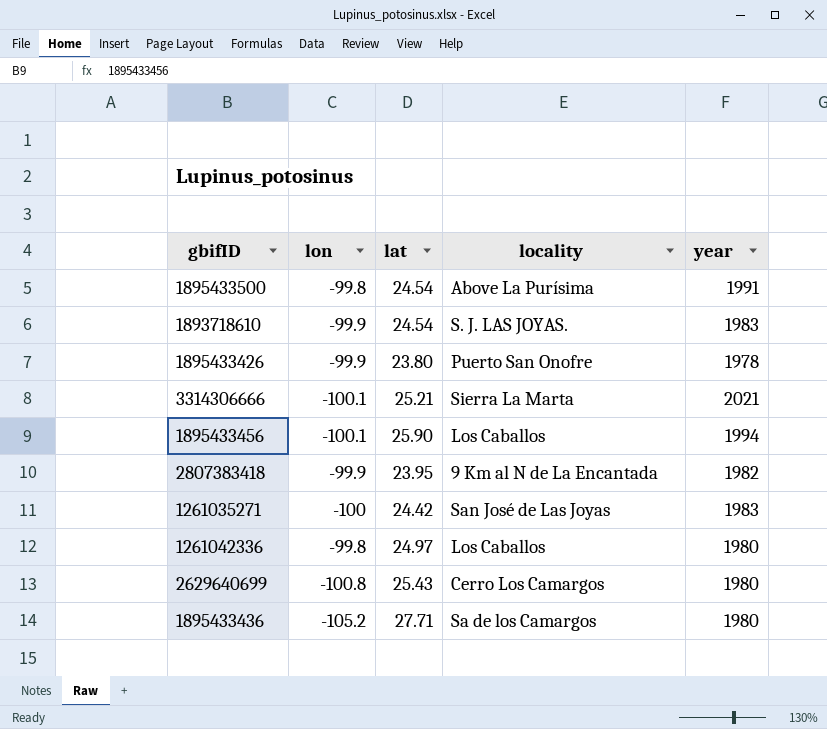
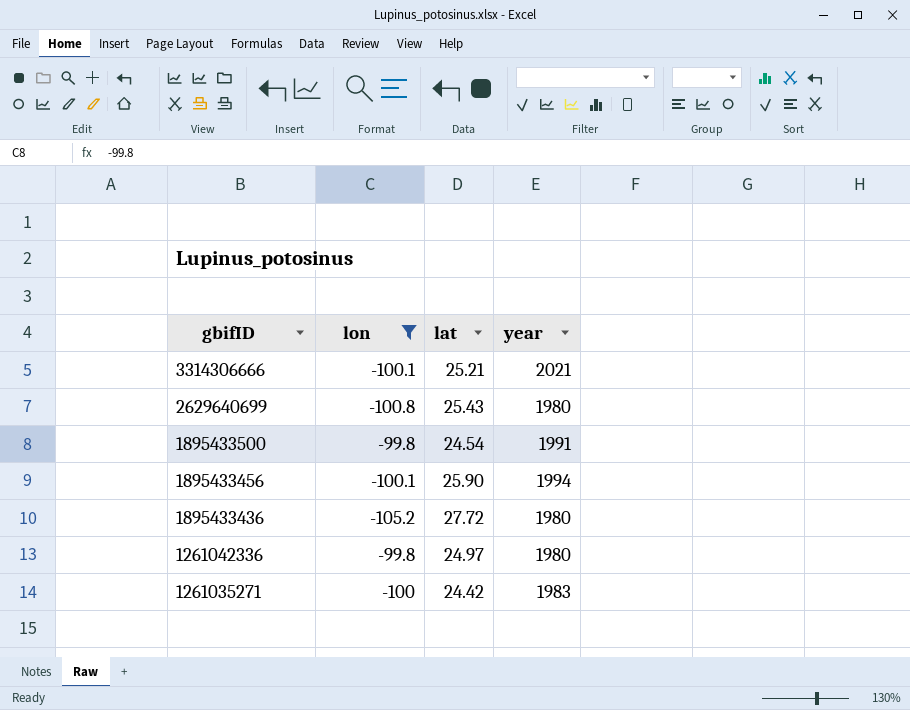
filter: none -> lon != -99.9
row order: none -> gbifID descending
column locality | position: 4 -> none
1895433436 | lat: 27.71 -> 27.72

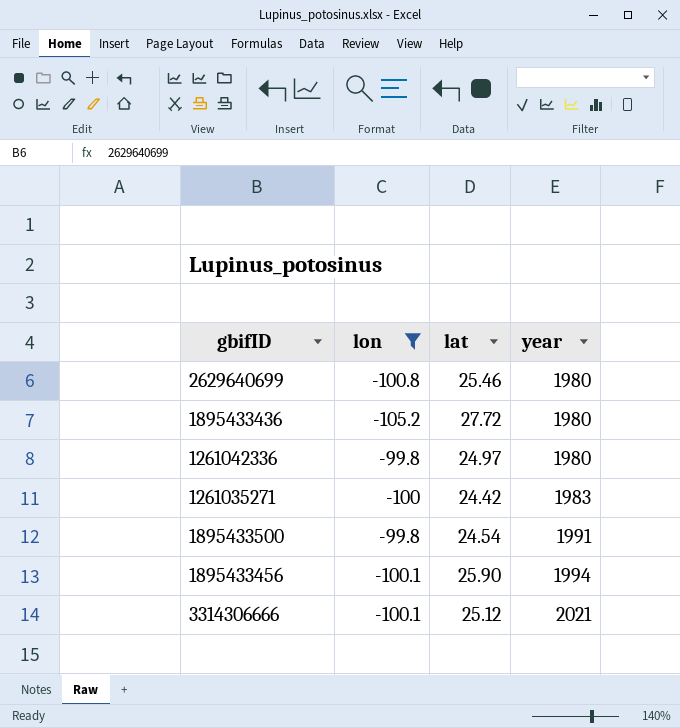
row order: gbifID descending -> year ascending
2629640699 | lat: 25.43 -> 25.46
3314306666 | lat: 25.21 -> 25.12

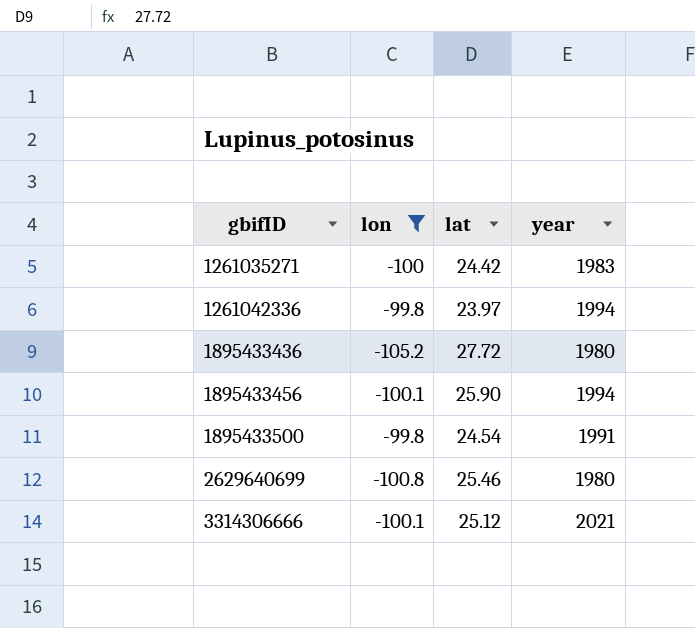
row order: year ascending -> gbifID ascending
1261042336 | lat: 24.97 -> 23.97
1261042336 | year: 1980 -> 1994

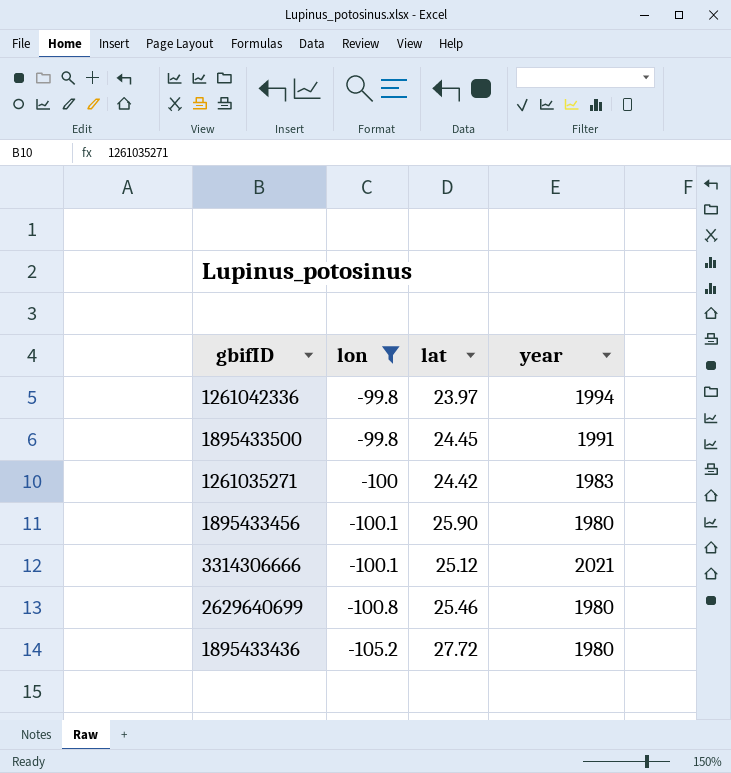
row order: gbifID ascending -> lon descending
1895433500 | lat: 24.54 -> 24.45
1895433456 | year: 1994 -> 1980

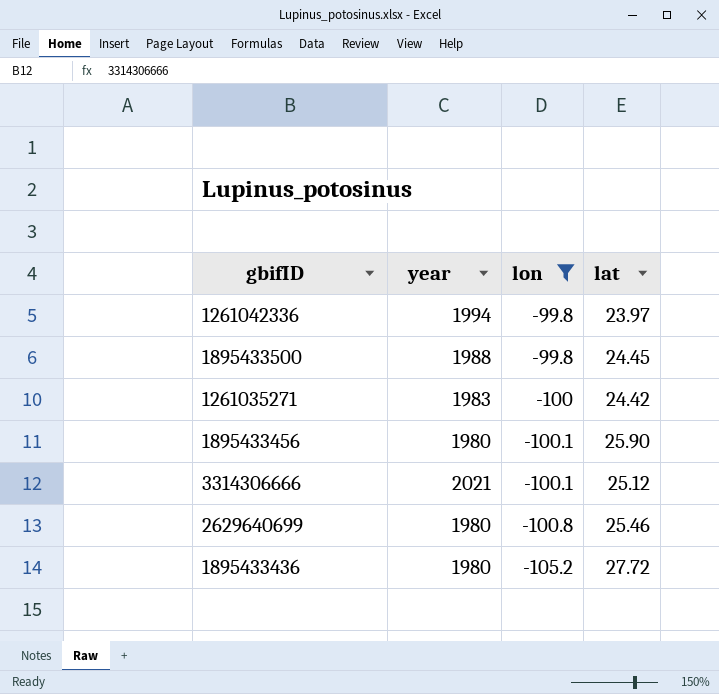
column year | position: 4 -> 2
1895433500 | year: 1991 -> 1988

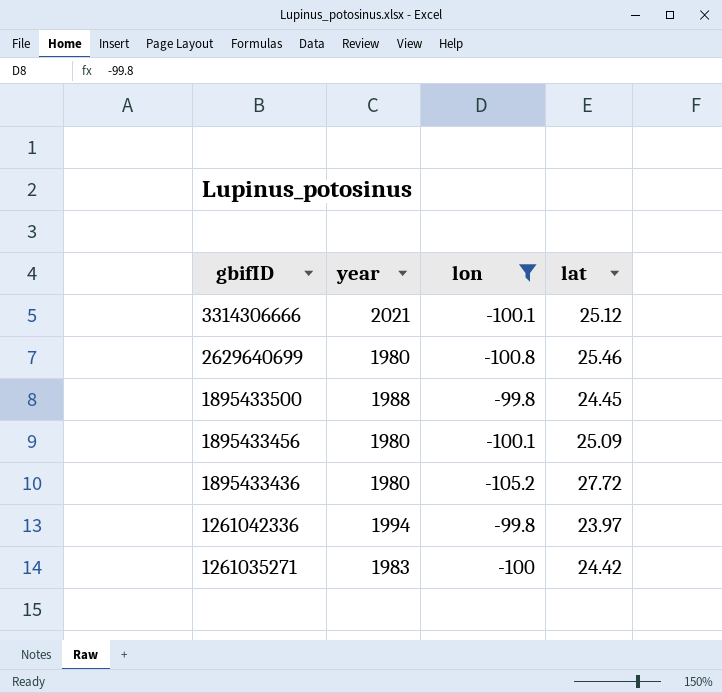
row order: lon descending -> gbifID descending
1895433456 | lat: 25.90 -> 25.09

